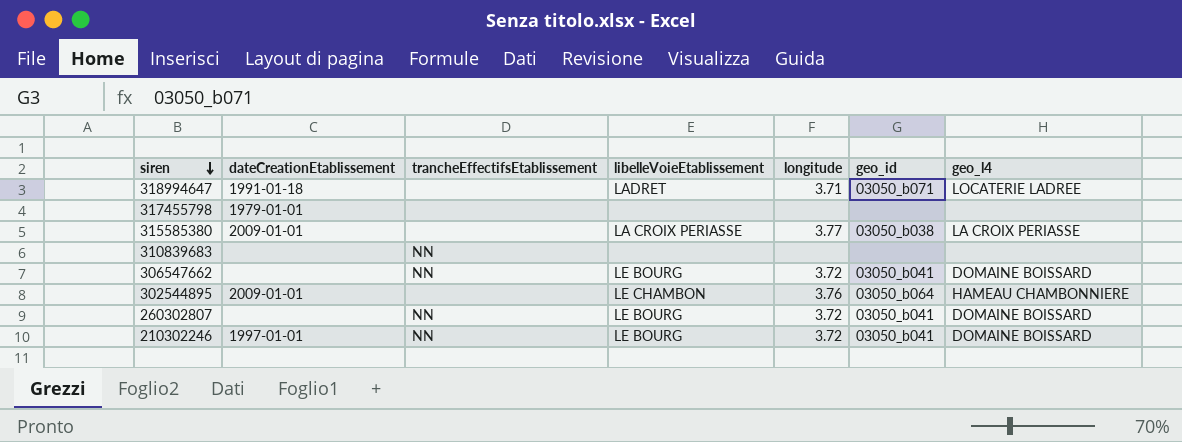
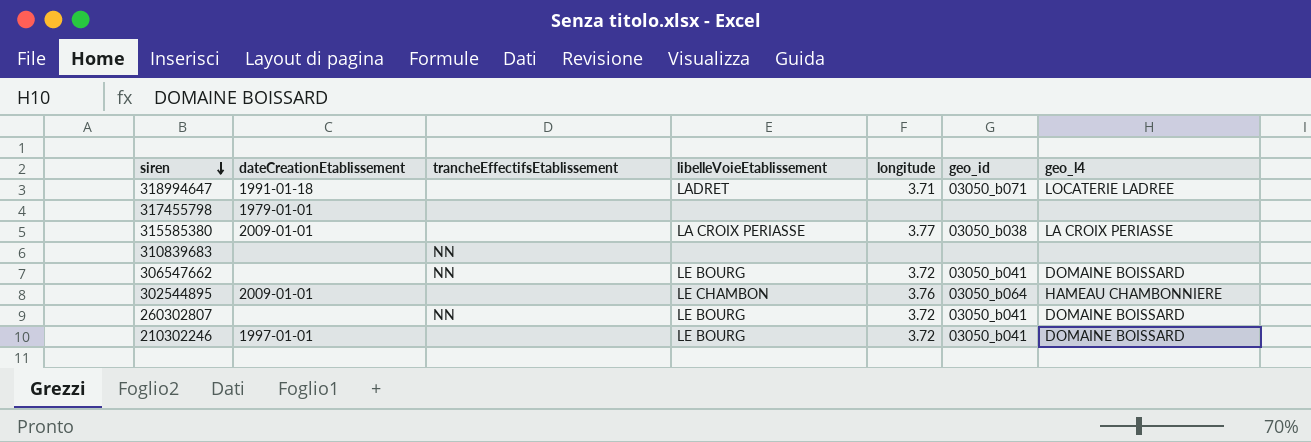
210302246 | trancheEffectifsEtablissement: NN -> none

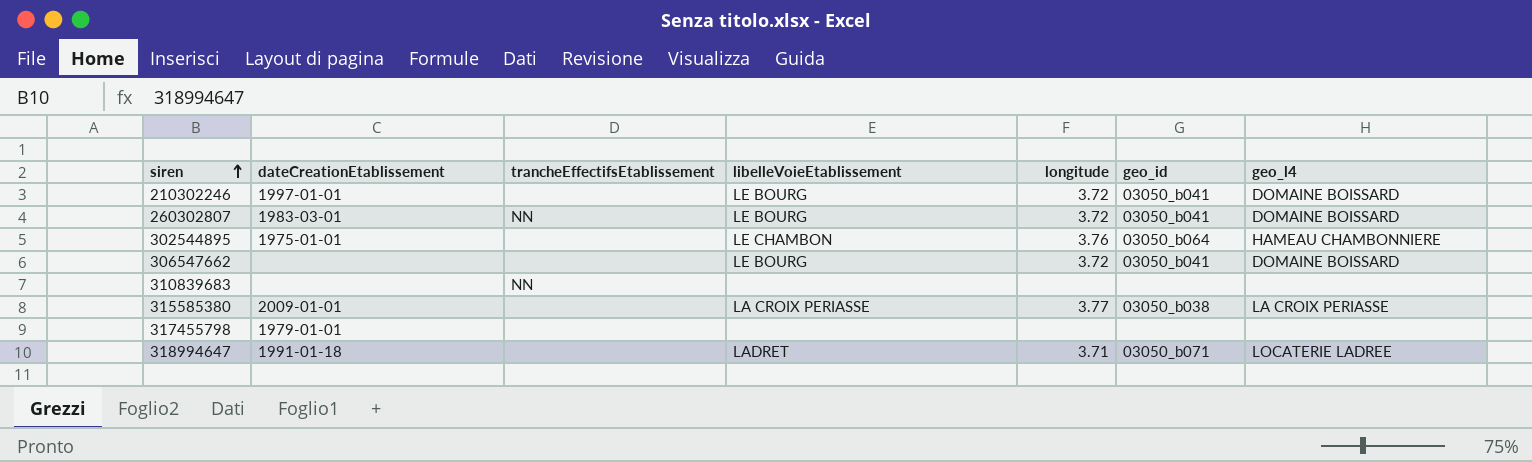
row order: siren descending -> siren ascending
260302807 | dateCreationEtablissement: none -> 1983-03-01
302544895 | dateCreationEtablissement: 2009-01-01 -> 1975-01-01
306547662 | trancheEffectifsEtablissement: NN -> none

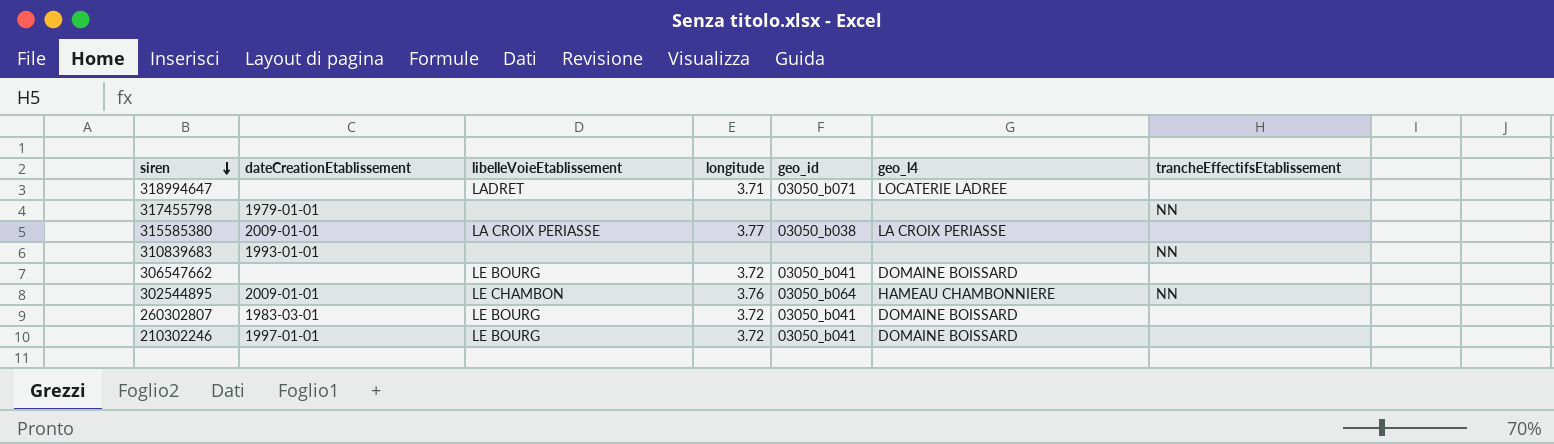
row order: siren ascending -> siren descending
column trancheEffectifsEtablissement | position: 3 -> 7
318994647 | dateCreationEtablissement: 1991-01-18 -> none
317455798 | trancheEffectifsEtablissement: none -> NN
310839683 | dateCreationEtablissement: none -> 1993-01-01
302544895 | dateCreationEtablissement: 1975-01-01 -> 2009-01-01
302544895 | trancheEffectifsEtablissement: none -> NN
260302807 | trancheEffectifsEtablissement: NN -> none

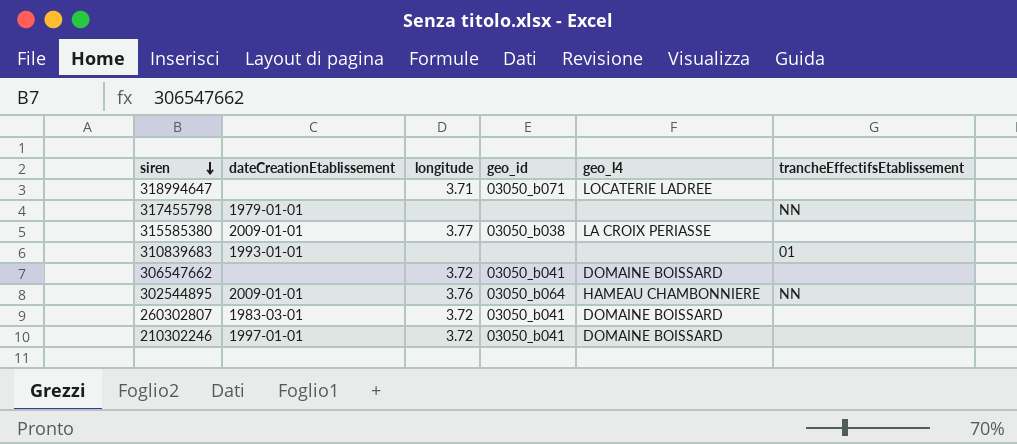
column libelleVoieEtablissement | position: 3 -> none
310839683 | trancheEffectifsEtablissement: NN -> 01

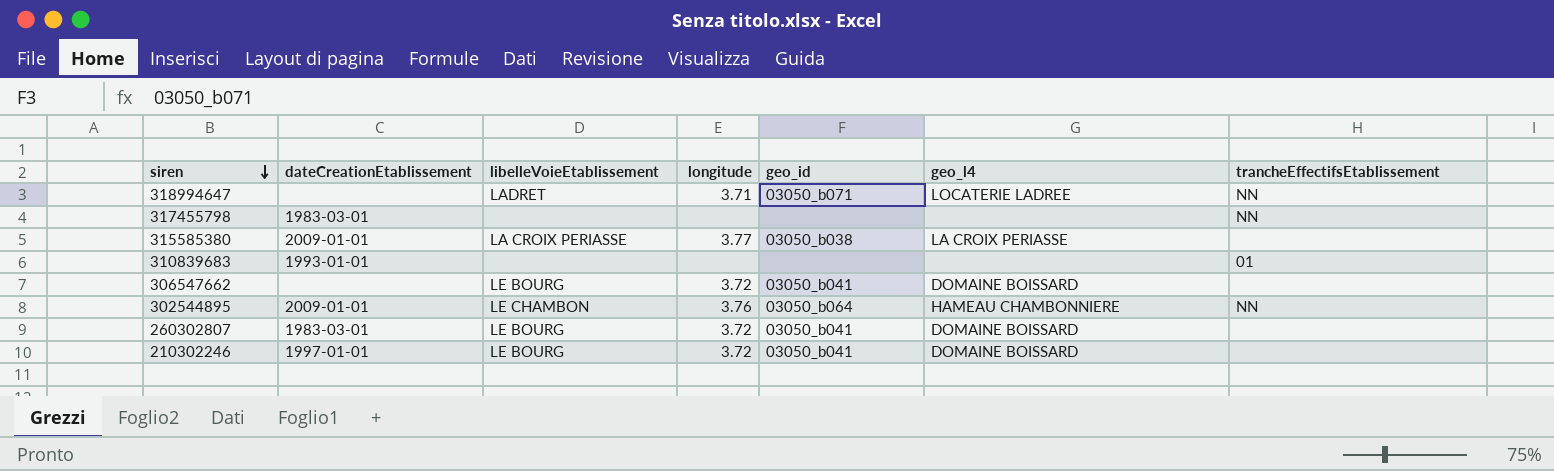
column libelleVoieEtablissement | position: none -> 3
318994647 | trancheEffectifsEtablissement: none -> NN
317455798 | dateCreationEtablissement: 1979-01-01 -> 1983-03-01

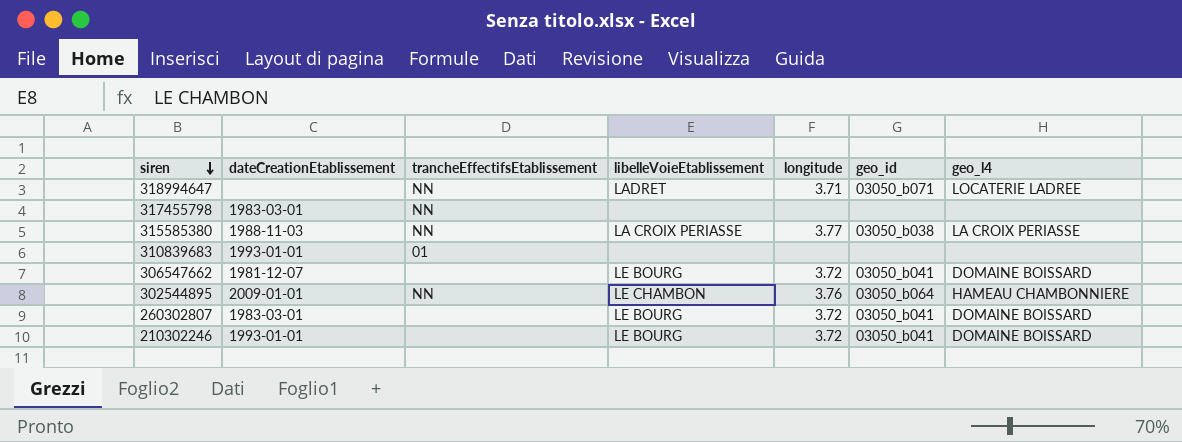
column trancheEffectifsEtablissement | position: 7 -> 3
315585380 | dateCreationEtablissement: 2009-01-01 -> 1988-11-03
315585380 | trancheEffectifsEtablissement: none -> NN
306547662 | dateCreationEtablissement: none -> 1981-12-07
210302246 | dateCreationEtablissement: 1997-01-01 -> 1993-01-01

